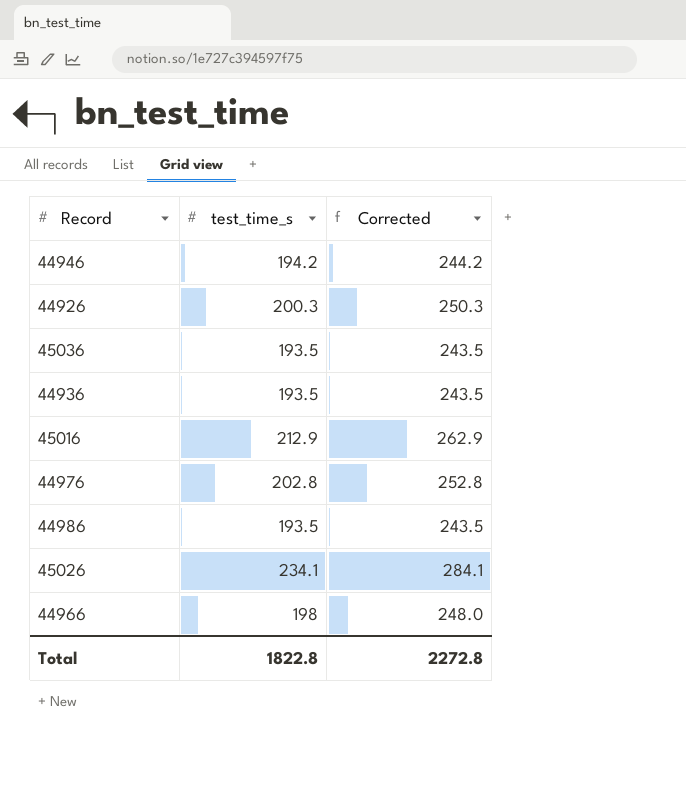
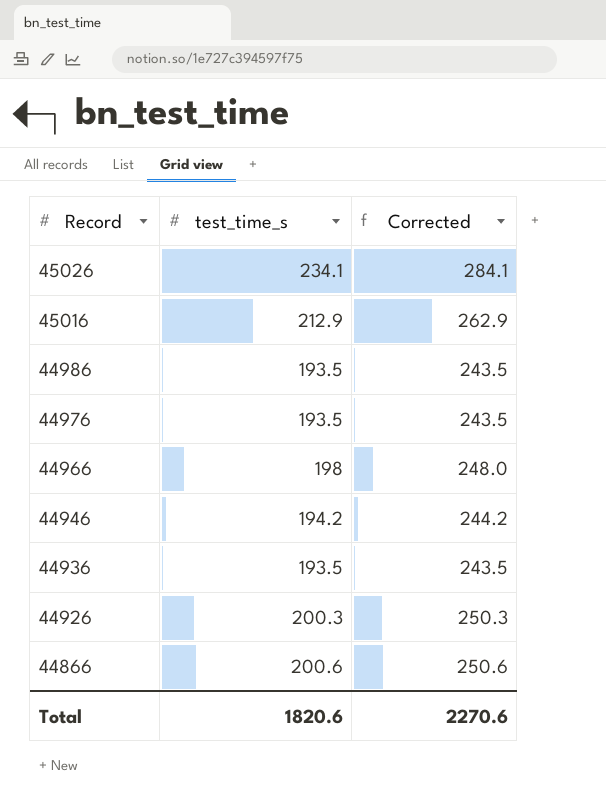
row order: none -> Record descending
row 45036: 193.5 | 243.5 -> none
44976 | test_time_s: 202.8 -> 193.5
44976 | Corrected: 252.8 -> 243.5
row 44866: none -> 200.6 | 250.6
Total | test_time_s: 1822.8 -> 1820.6
Total | Corrected: 2272.8 -> 2270.6

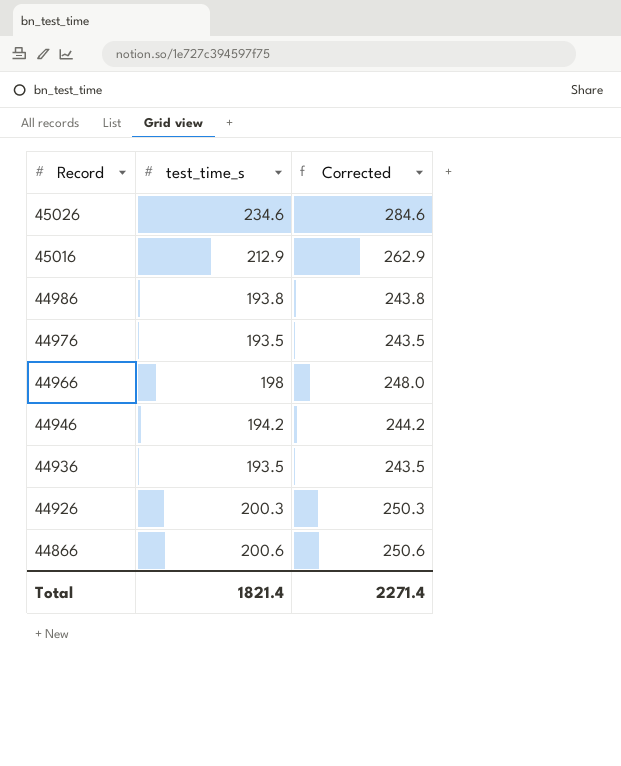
45026 | test_time_s: 234.1 -> 234.6
45026 | Corrected: 284.1 -> 284.6
44986 | test_time_s: 193.5 -> 193.8
44986 | Corrected: 243.5 -> 243.8
Total | test_time_s: 1820.6 -> 1821.4
Total | Corrected: 2270.6 -> 2271.4

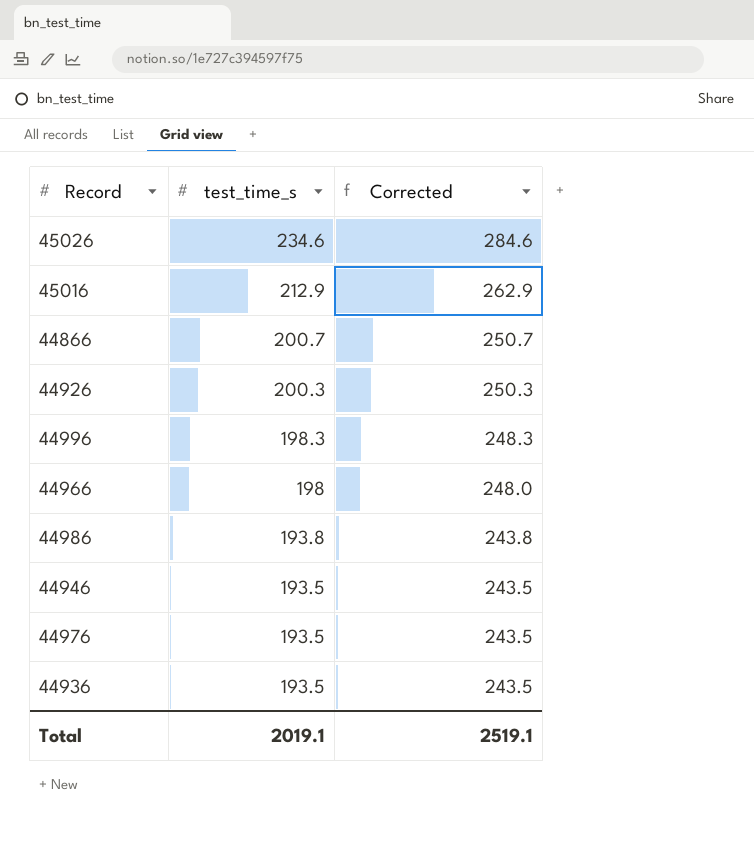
row order: Record descending -> test_time_s descending
44866 | test_time_s: 200.6 -> 200.7
44866 | Corrected: 250.6 -> 250.7
row 44996: none -> 198.3 | 248.3
44946 | test_time_s: 194.2 -> 193.5
44946 | Corrected: 244.2 -> 243.5
Total | test_time_s: 1821.4 -> 2019.1
Total | Corrected: 2271.4 -> 2519.1

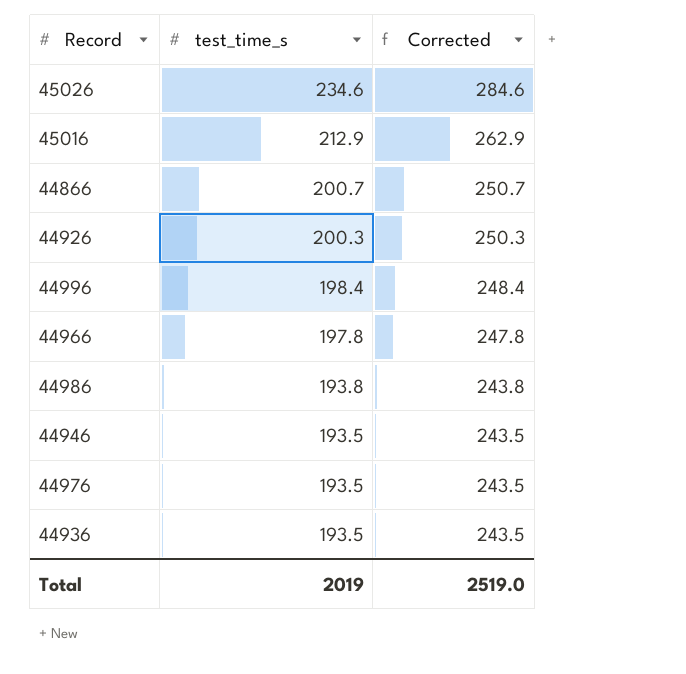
44996 | test_time_s: 198.3 -> 198.4
44996 | Corrected: 248.3 -> 248.4
44966 | test_time_s: 198 -> 197.8
44966 | Corrected: 248.0 -> 247.8
Total | test_time_s: 2019.1 -> 2019
Total | Corrected: 2519.1 -> 2519.0

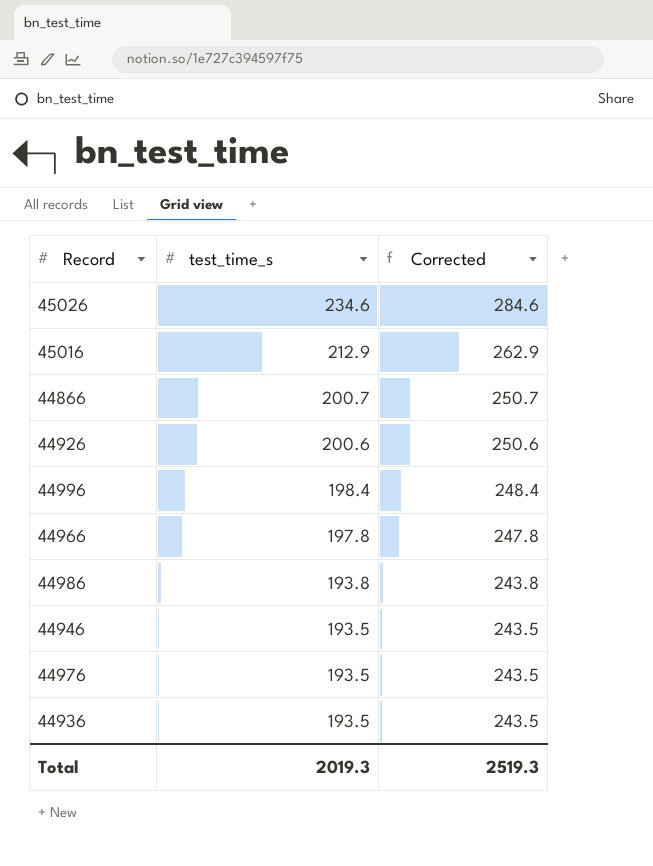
44926 | test_time_s: 200.3 -> 200.6
44926 | Corrected: 250.3 -> 250.6
Total | test_time_s: 2019 -> 2019.3
Total | Corrected: 2519.0 -> 2519.3

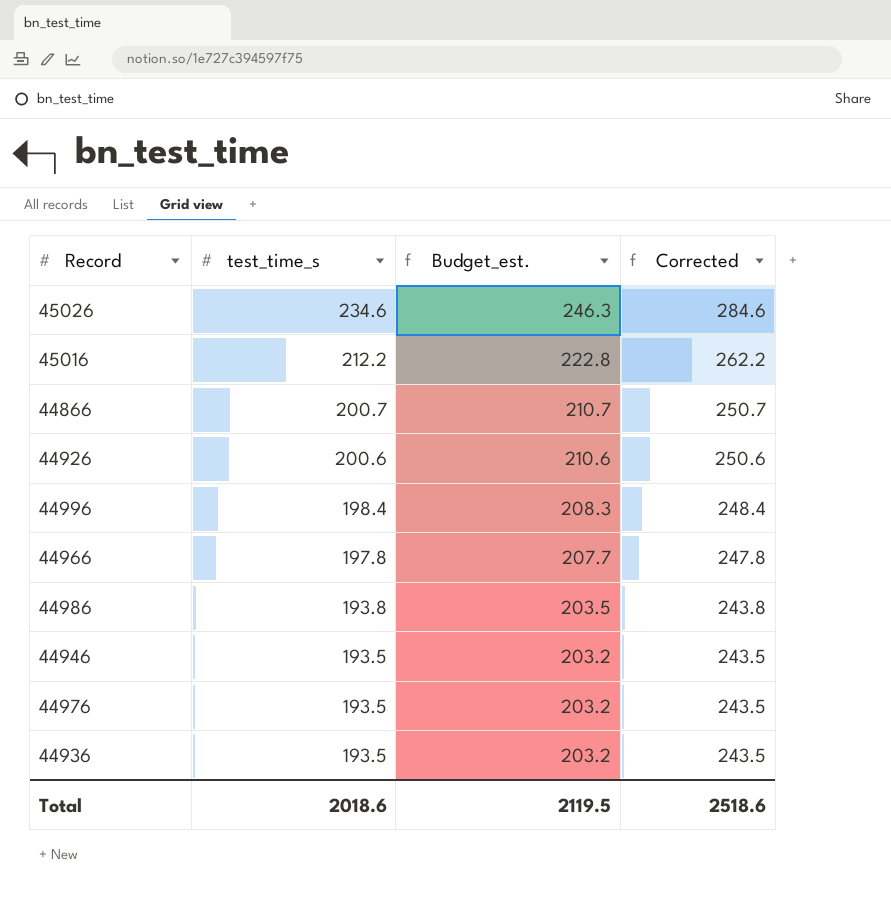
column Budget_est. | formula: none -> [test_time_s] * 1.05
45016 | test_time_s: 212.9 -> 212.2
45016 | Corrected: 262.9 -> 262.2
Total | test_time_s: 2019.3 -> 2018.6
Total | Corrected: 2519.3 -> 2518.6

